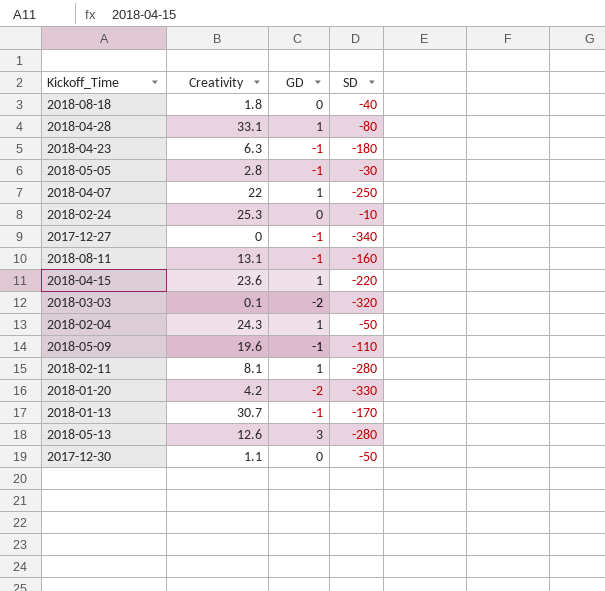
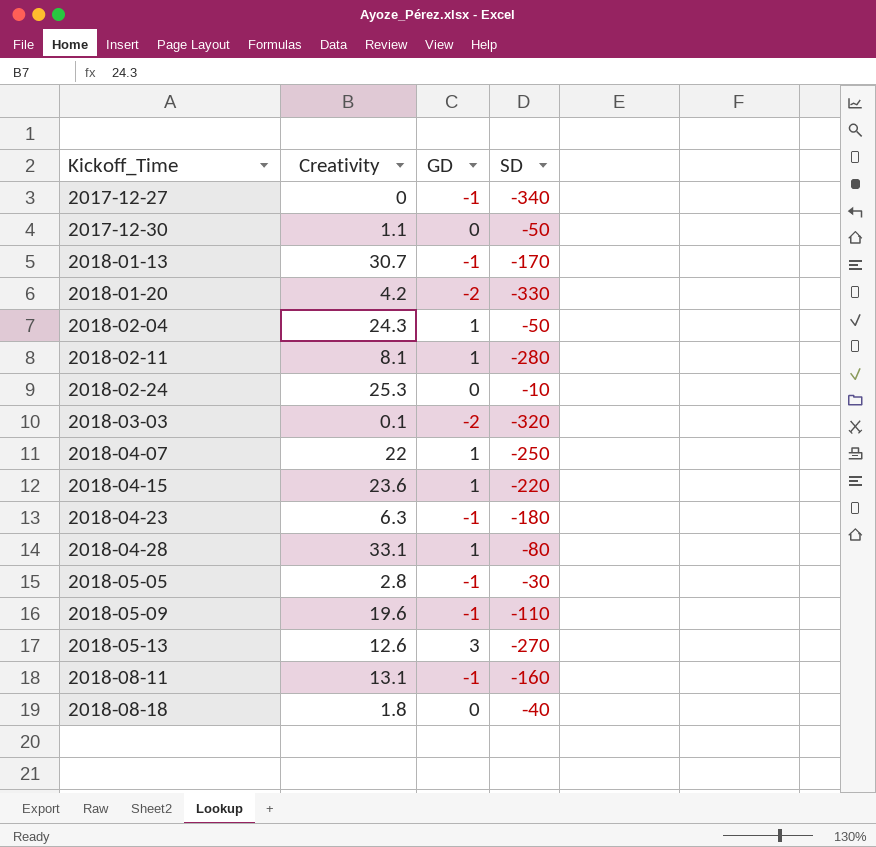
row order: none -> Kickoff_Time ascending
2018-05-13 | SD: -280 -> -270

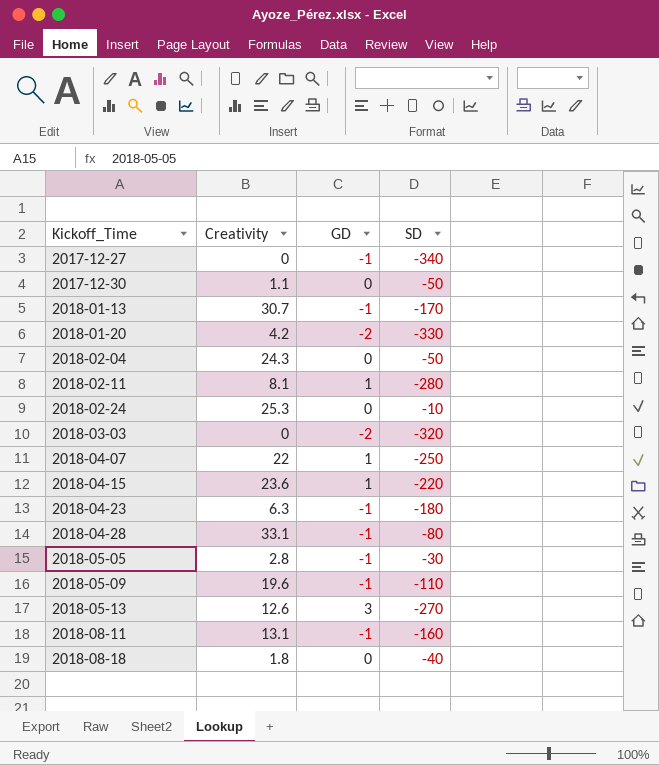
2018-02-04 | GD: 1 -> 0
2018-03-03 | Creativity: 0.1 -> 0
2018-04-28 | GD: 1 -> -1

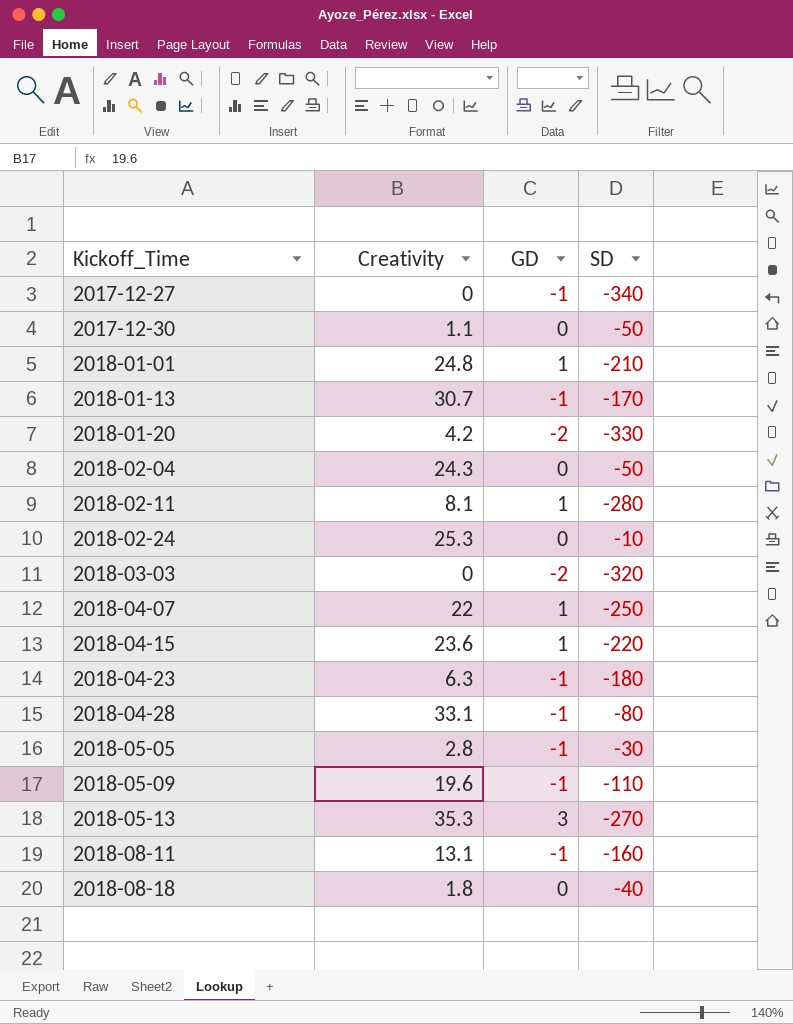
row 2018-01-01: none -> 24.8 | 1 | -210
2018-05-13 | Creativity: 12.6 -> 35.3

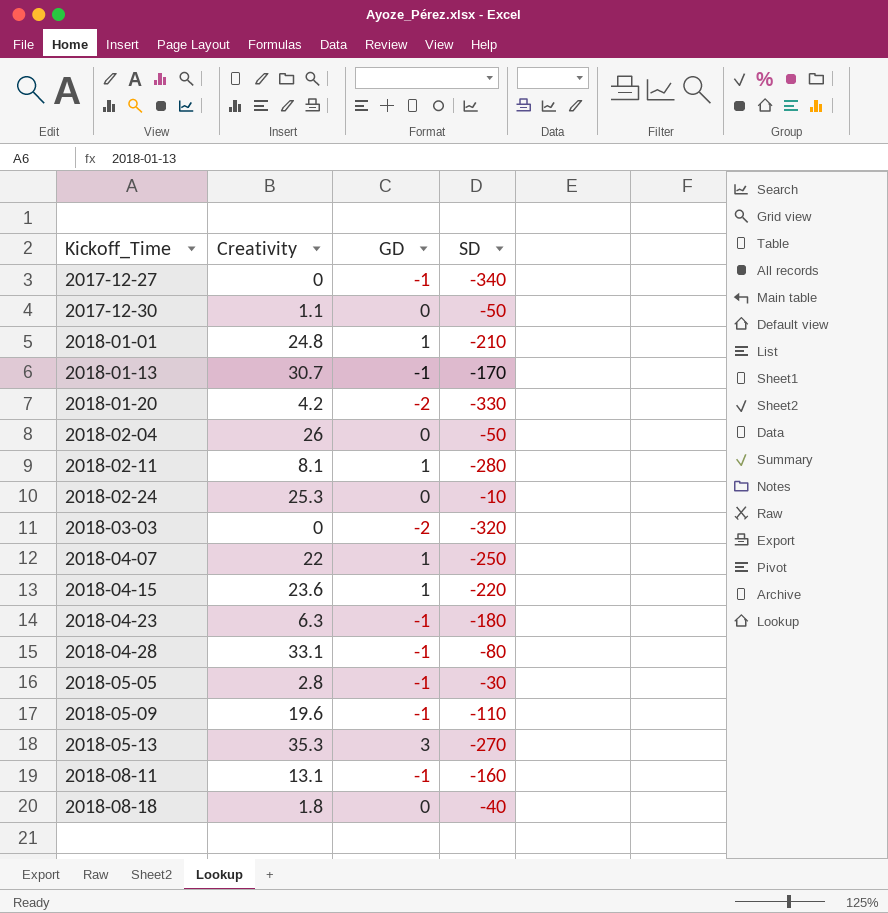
2018-02-04 | Creativity: 24.3 -> 26

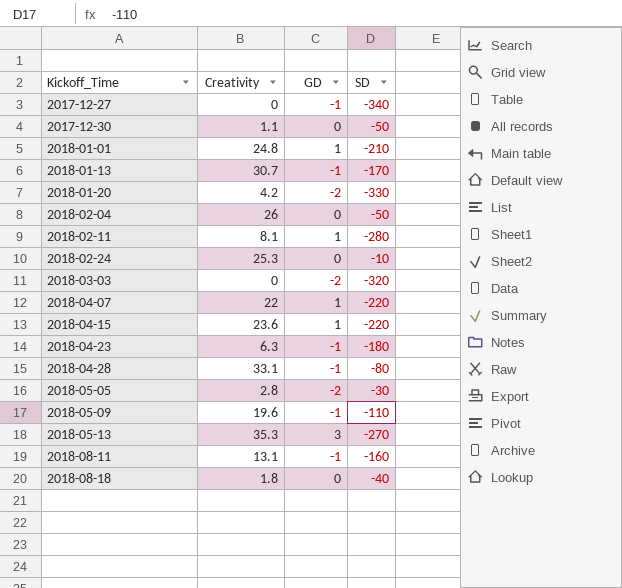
2018-04-07 | SD: -250 -> -220
2018-05-05 | GD: -1 -> -2

